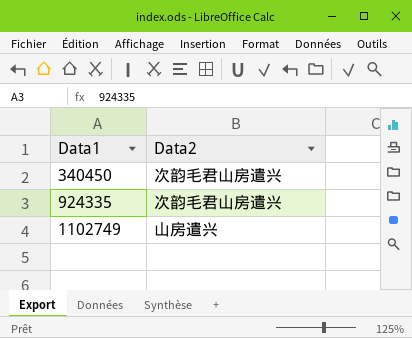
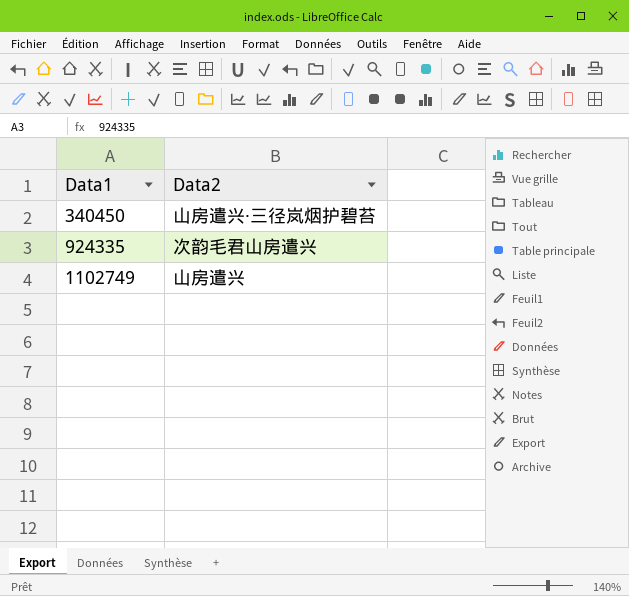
340450 | Data2: 次韵毛君山房遣兴 -> 山房遣兴·三径岚烟护碧苔

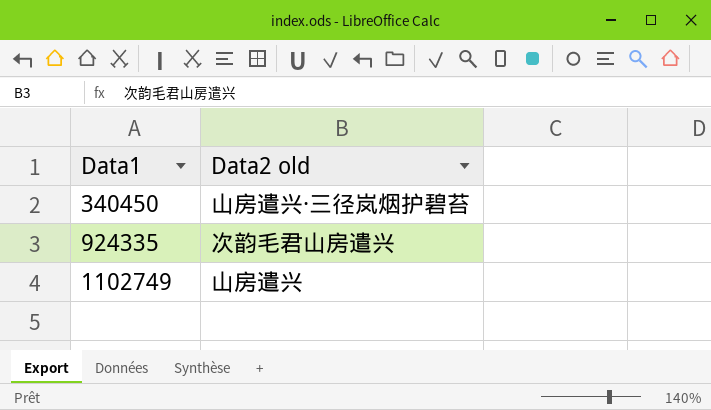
column name: Data2 -> Data2 old

